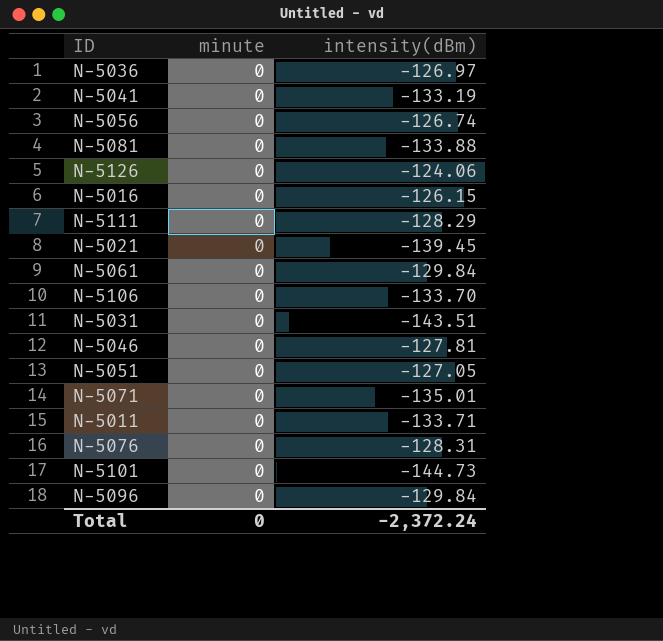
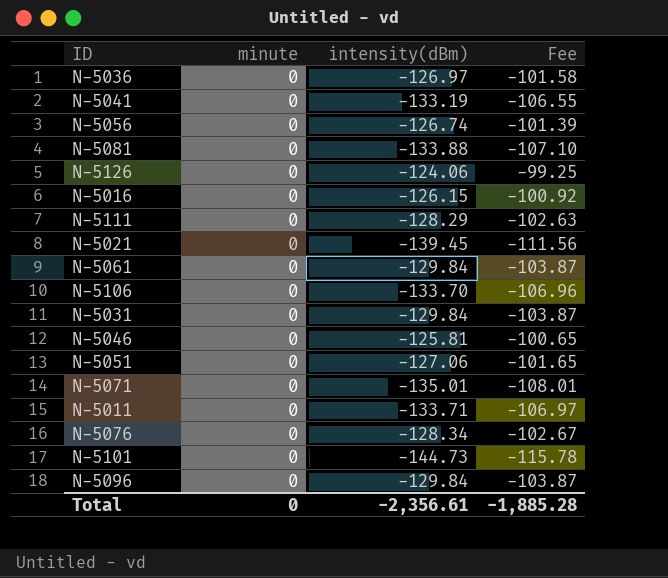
column Fee | formula: none -> [intensity(dBm)] * 0.8
N-5031 | intensity(dBm): -143.51 -> -129.84
N-5046 | intensity(dBm): -127.81 -> -125.81
N-5051 | intensity(dBm): -127.05 -> -127.06
N-5076 | intensity(dBm): -128.31 -> -128.34
Total | intensity(dBm): -2,372.24 -> -2,356.61

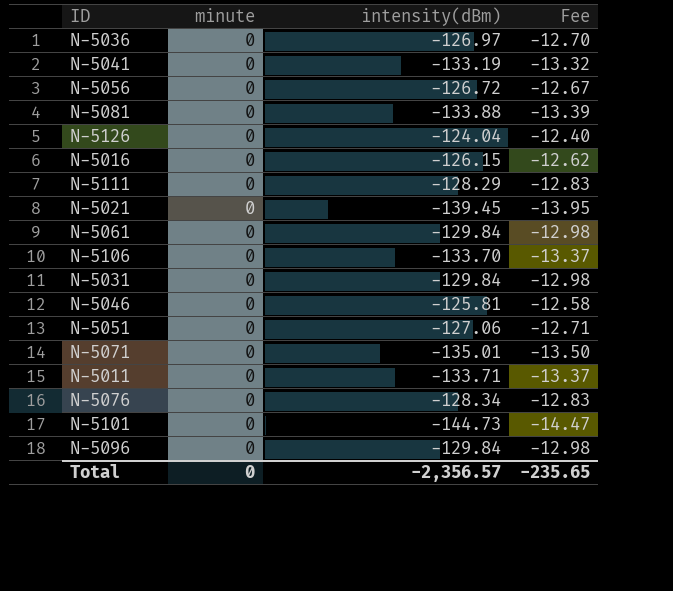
column Fee | formula: [intensity(dBm)] * 0.8 -> [intensity(dBm)] * 0.1
N-5056 | intensity(dBm): -126.74 -> -126.72
N-5126 | intensity(dBm): -124.06 -> -124.04
Total | intensity(dBm): -2,356.61 -> -2,356.57
Total | Fee: -1,885.28 -> -235.65

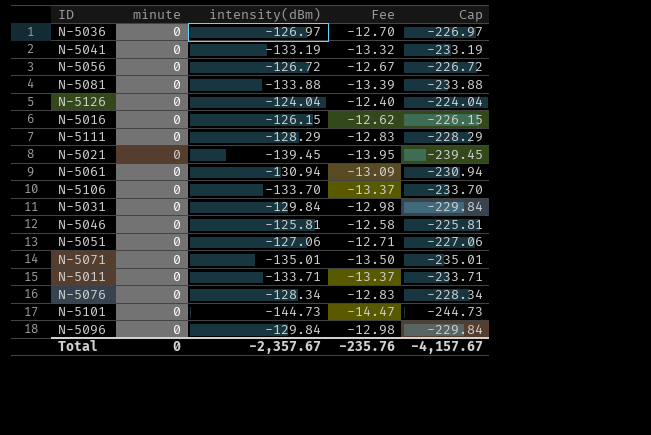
column Cap | formula: none -> [intensity(dBm)] - 100
N-5061 | intensity(dBm): -129.84 -> -130.94
N-5061 | Fee: -12.98 -> -13.09
Total | intensity(dBm): -2,356.57 -> -2,357.67
Total | Fee: -235.65 -> -235.76

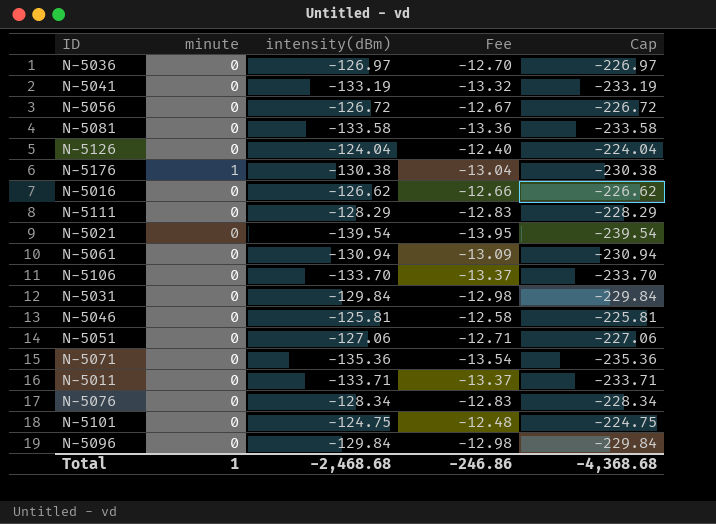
N-5081 | intensity(dBm): -133.88 -> -133.58
N-5081 | Fee: -13.39 -> -13.36
N-5081 | Cap: -233.88 -> -233.58
row N-5176: none -> 1 | -130.38 | -13.04 | -230.38
N-5016 | intensity(dBm): -126.15 -> -126.62
N-5016 | Fee: -12.62 -> -12.66
N-5016 | Cap: -226.15 -> -226.62
N-5021 | intensity(dBm): -139.45 -> -139.54
N-5021 | Cap: -239.45 -> -239.54
N-5071 | intensity(dBm): -135.01 -> -135.36
N-5071 | Fee: -13.50 -> -13.54
N-5071 | Cap: -235.01 -> -235.36
N-5101 | intensity(dBm): -144.73 -> -124.75
N-5101 | Fee: -14.47 -> -12.48
N-5101 | Cap: -244.73 -> -224.75
Total | minute: 0 -> 1
Total | intensity(dBm): -2,357.67 -> -2,468.68
Total | Fee: -235.76 -> -246.86
Total | Cap: -4,157.67 -> -4,368.68

